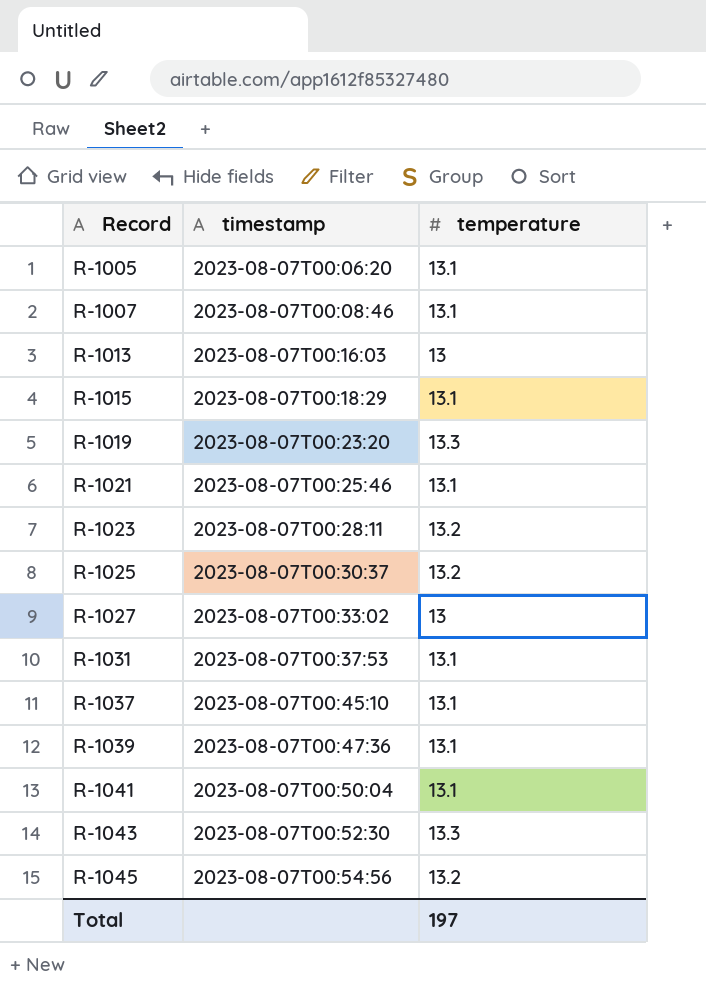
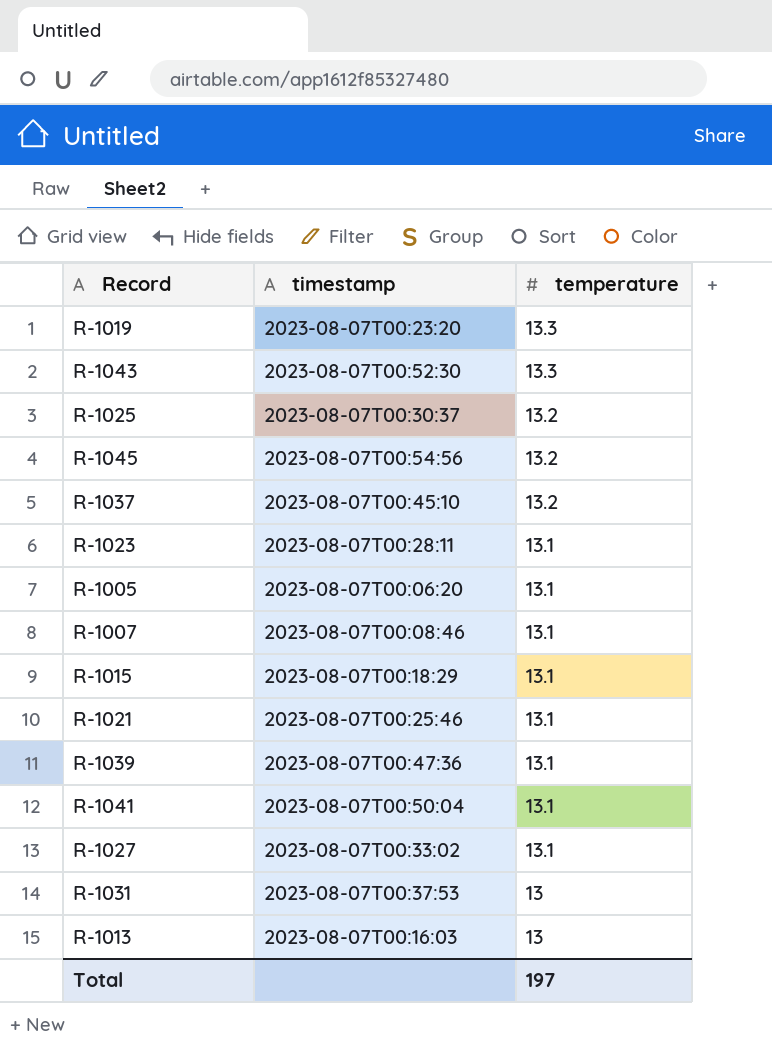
row order: Record ascending -> temperature descending
R-1037 | temperature: 13.1 -> 13.2
R-1023 | temperature: 13.2 -> 13.1
R-1027 | temperature: 13 -> 13.1
R-1031 | temperature: 13.1 -> 13

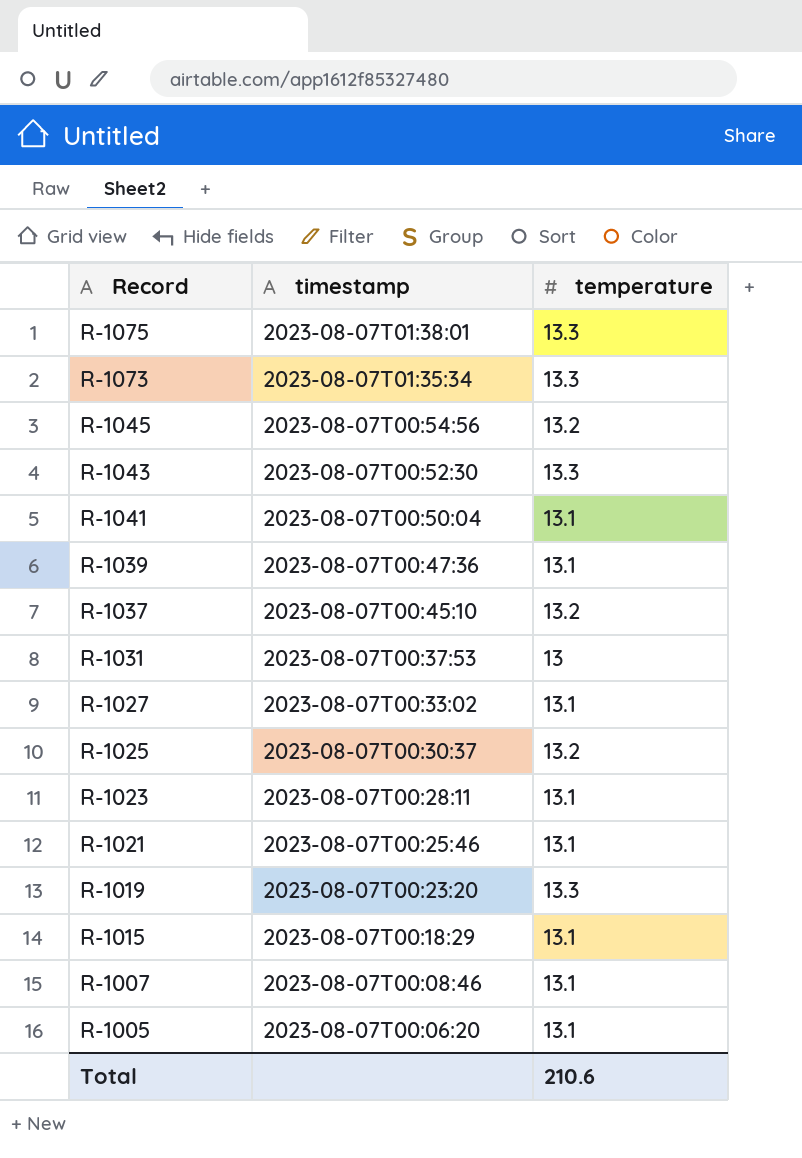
row order: temperature descending -> Record descending
row R-1013: 2023-08-07T00:16:03 | 13 -> none
row R-1075: none -> 2023-08-07T01:38:01 | 13.3
row R-1073: none -> 2023-08-07T01:35:34 | 13.3
Total | temperature: 197 -> 210.6

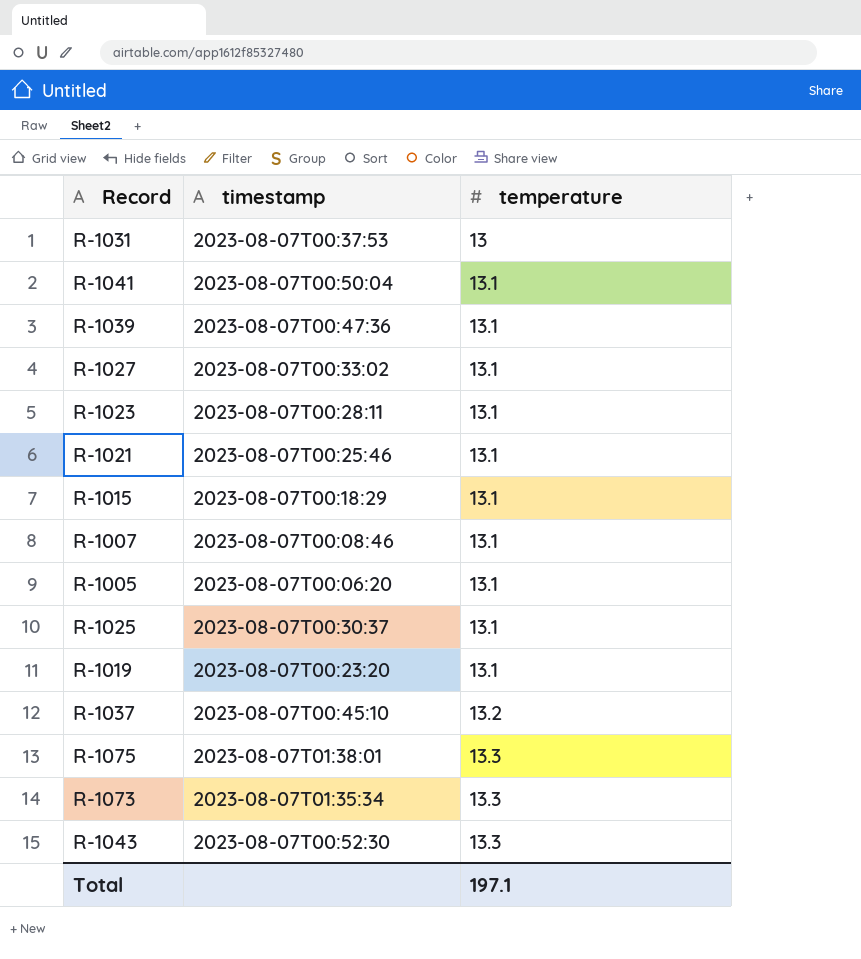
row order: Record descending -> temperature ascending
row R-1045: 2023-08-07T00:54:56 | 13.2 -> none
R-1025 | temperature: 13.2 -> 13.1
R-1019 | temperature: 13.3 -> 13.1
Total | temperature: 210.6 -> 197.1

